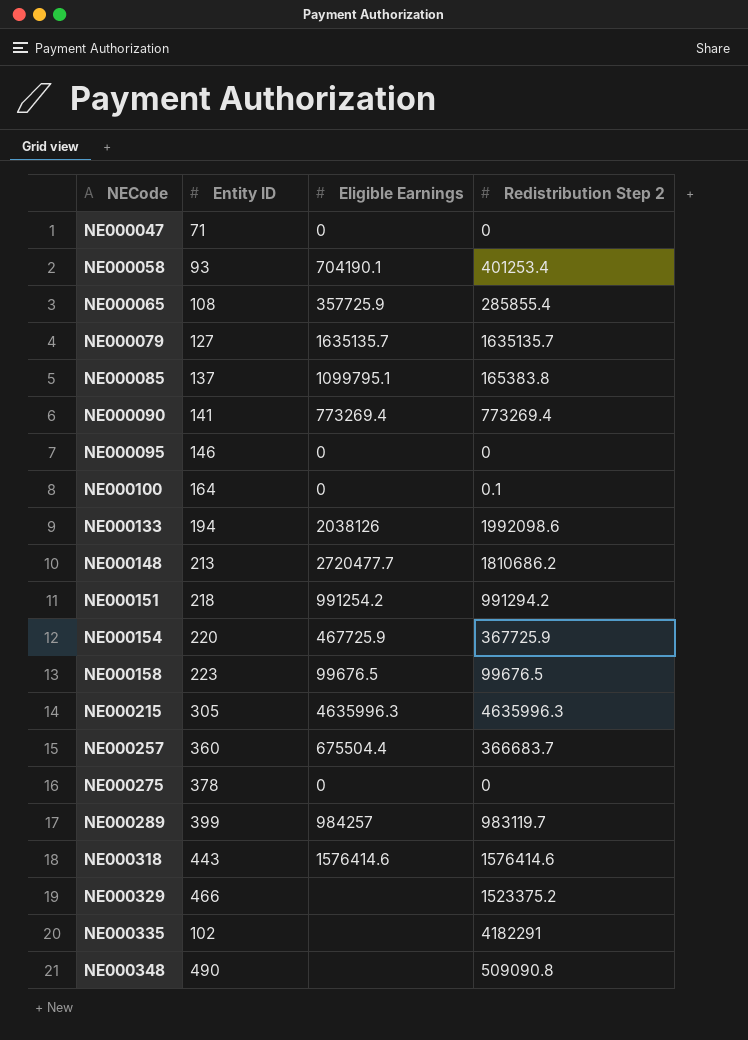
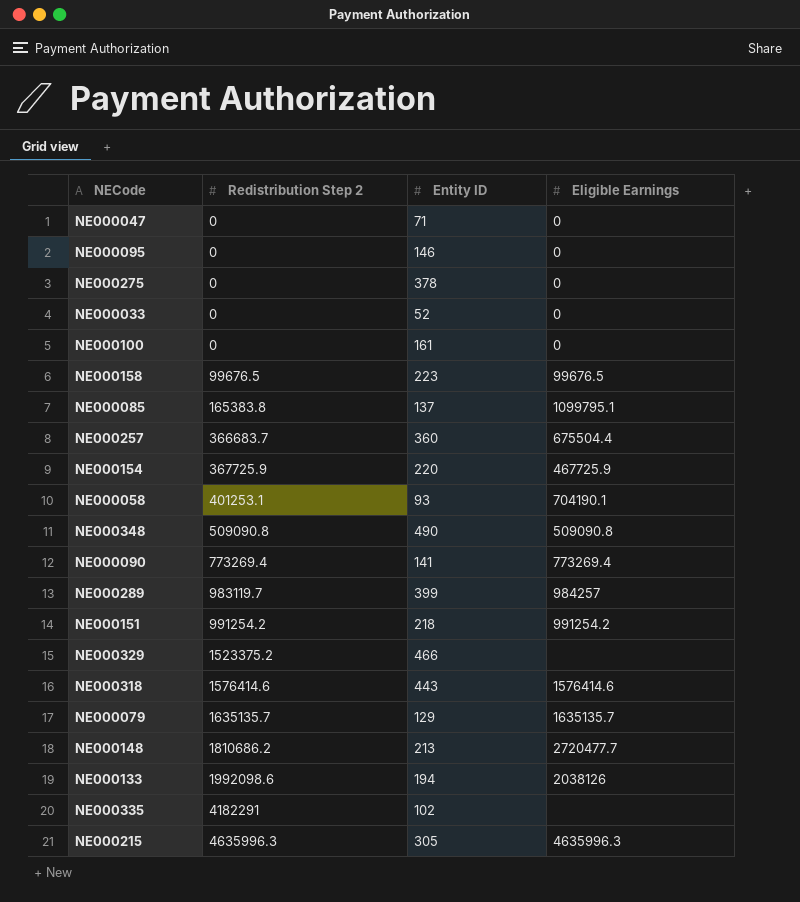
row order: NECode ascending -> Redistribution Step 2 ascending
column Redistribution Step 2 | position: 4 -> 2
row NE000065: 108 | 357725.9 | 285855.4 -> none
row NE000033: none -> 0 | 52 | 0
NE000100 | Redistribution Step 2: 0.1 -> 0
NE000100 | Entity ID: 164 -> 161
NE000058 | Redistribution Step 2: 401253.4 -> 401253.1
NE000348 | Eligible Earnings: none -> 509090.8
NE000151 | Redistribution Step 2: 991294.2 -> 991254.2
NE000079 | Entity ID: 127 -> 129

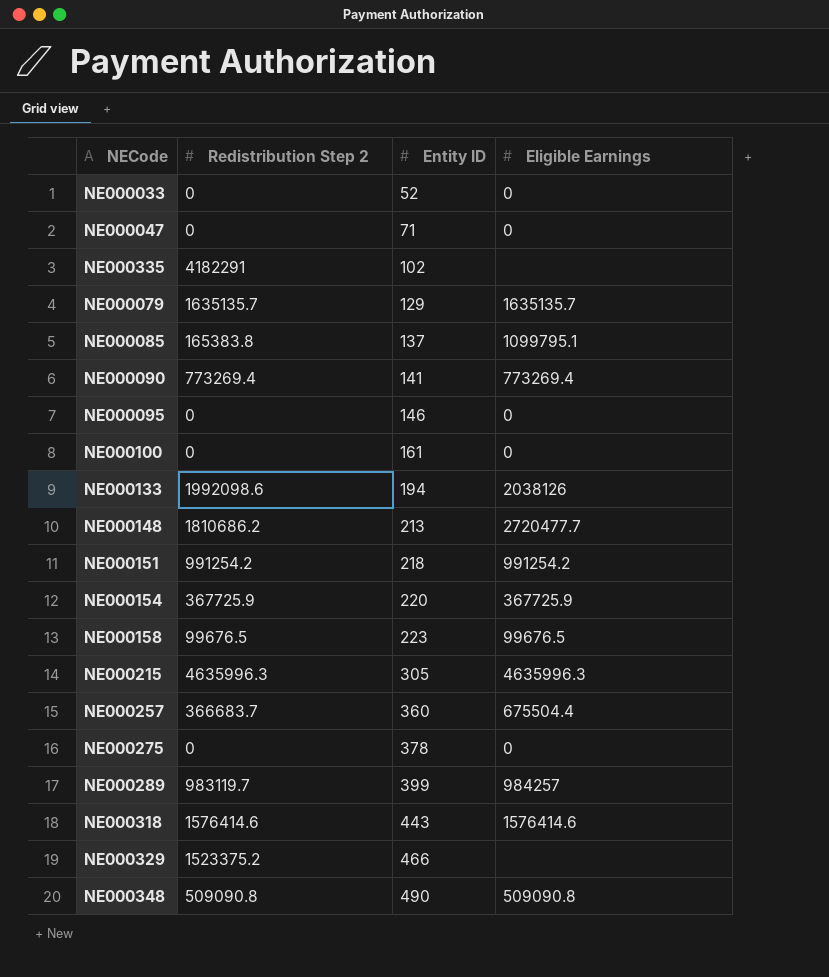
row order: Redistribution Step 2 ascending -> Entity ID ascending
row NE000058: 401253.1 | 93 | 704190.1 -> none
NE000154 | Eligible Earnings: 467725.9 -> 367725.9

